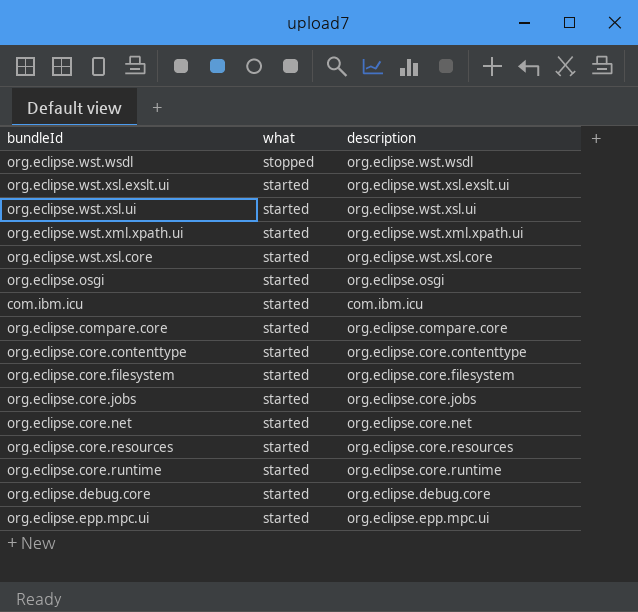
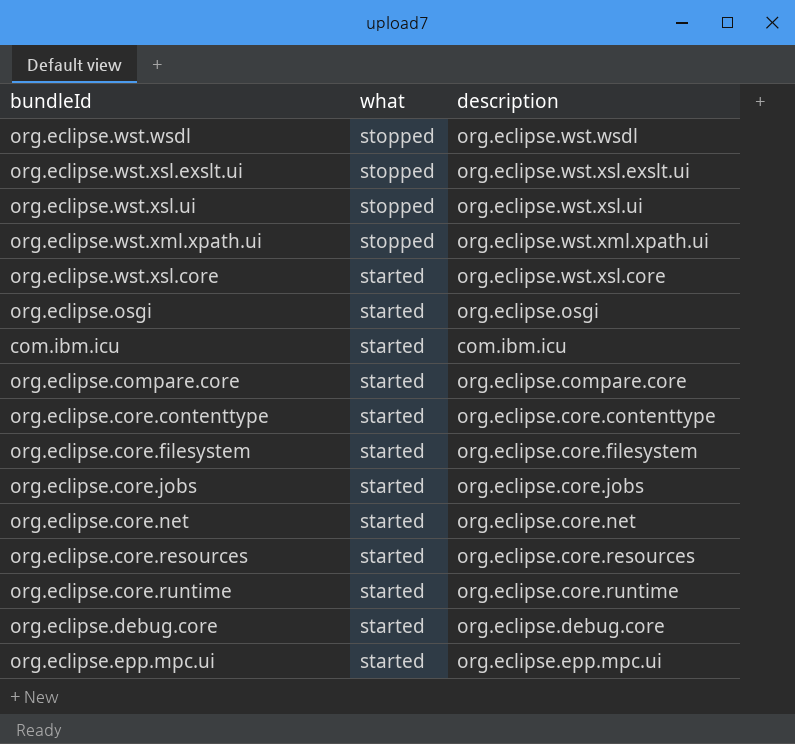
org.eclipse.wst.xsl.exslt.ui | what: started -> stopped
org.eclipse.wst.xsl.ui | what: started -> stopped
org.eclipse.wst.xml.xpath.ui | what: started -> stopped

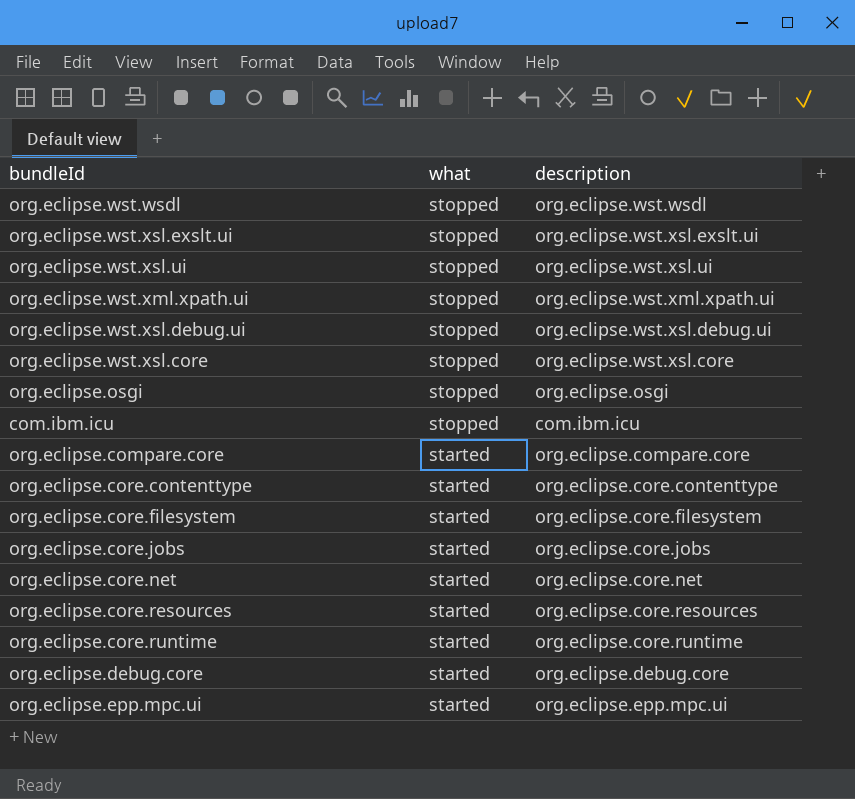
row org.eclipse.wst.xsl.debug.ui: none -> stopped | org.eclipse.wst.xsl.debug.ui
org.eclipse.wst.xsl.core | what: started -> stopped
org.eclipse.osgi | what: started -> stopped
com.ibm.icu | what: started -> stopped

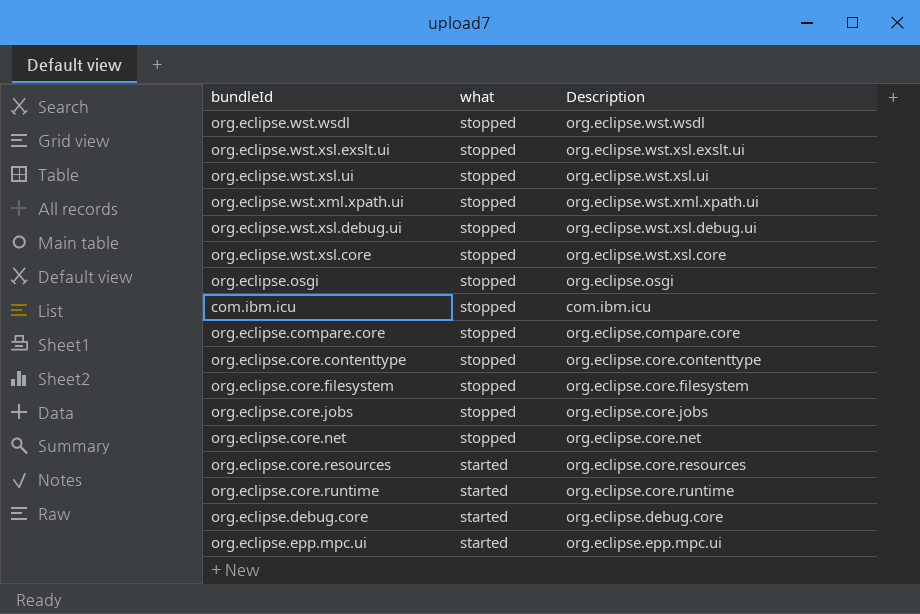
column name: description -> Description
org.eclipse.compare.core | what: started -> stopped
org.eclipse.core.contenttype | what: started -> stopped
org.eclipse.core.filesystem | what: started -> stopped
org.eclipse.core.jobs | what: started -> stopped
org.eclipse.core.net | what: started -> stopped

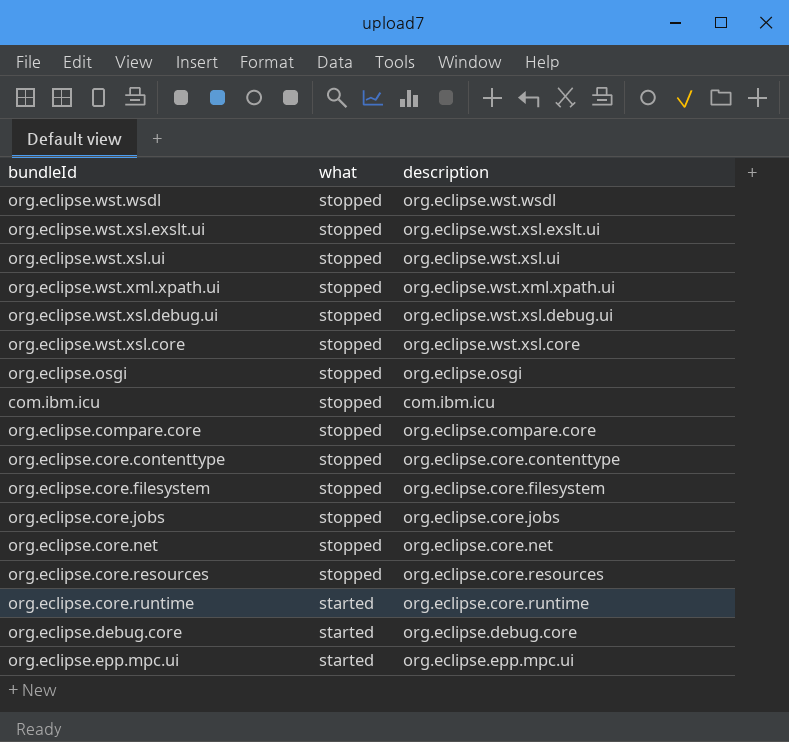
column name: Description -> description
org.eclipse.core.resources | what: started -> stopped

